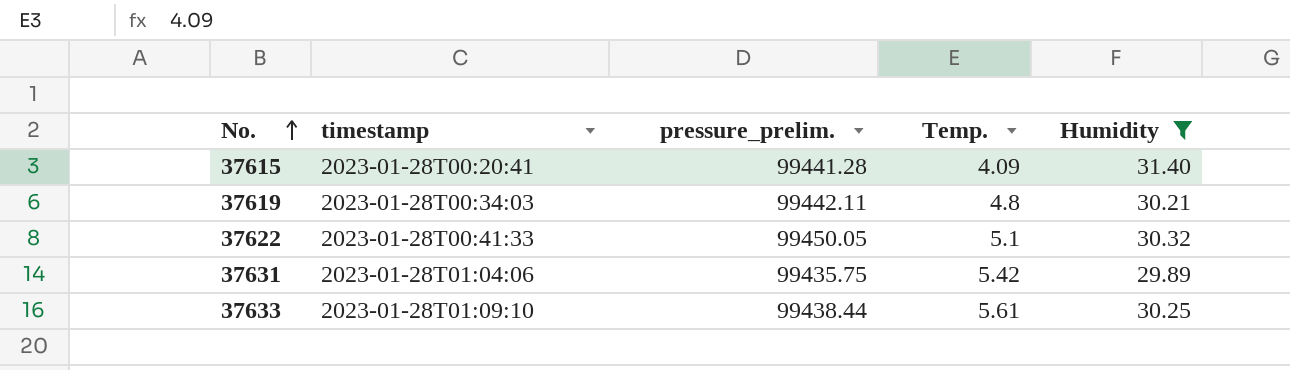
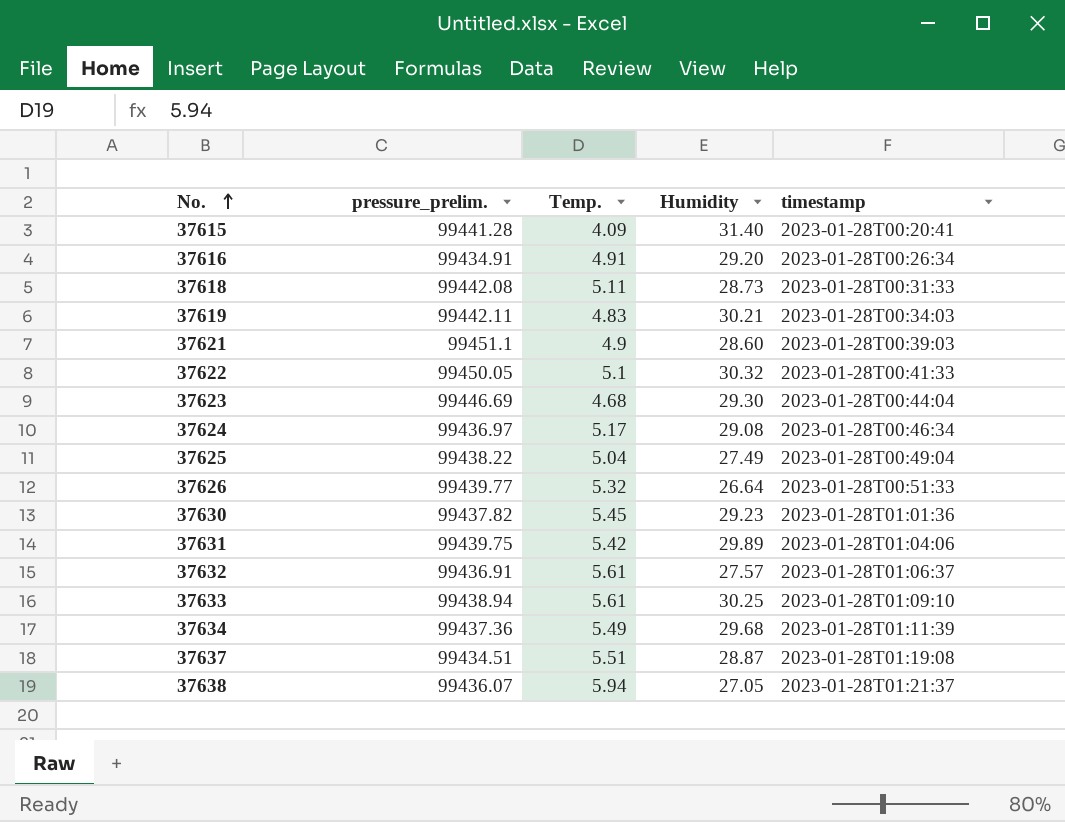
filter: Humidity >= 29.89 -> none
column timestamp | position: 2 -> 5
37619 | Temp.: 4.8 -> 4.83
37631 | pressure_prelim.: 99435.75 -> 99439.75
37633 | pressure_prelim.: 99438.44 -> 99438.94

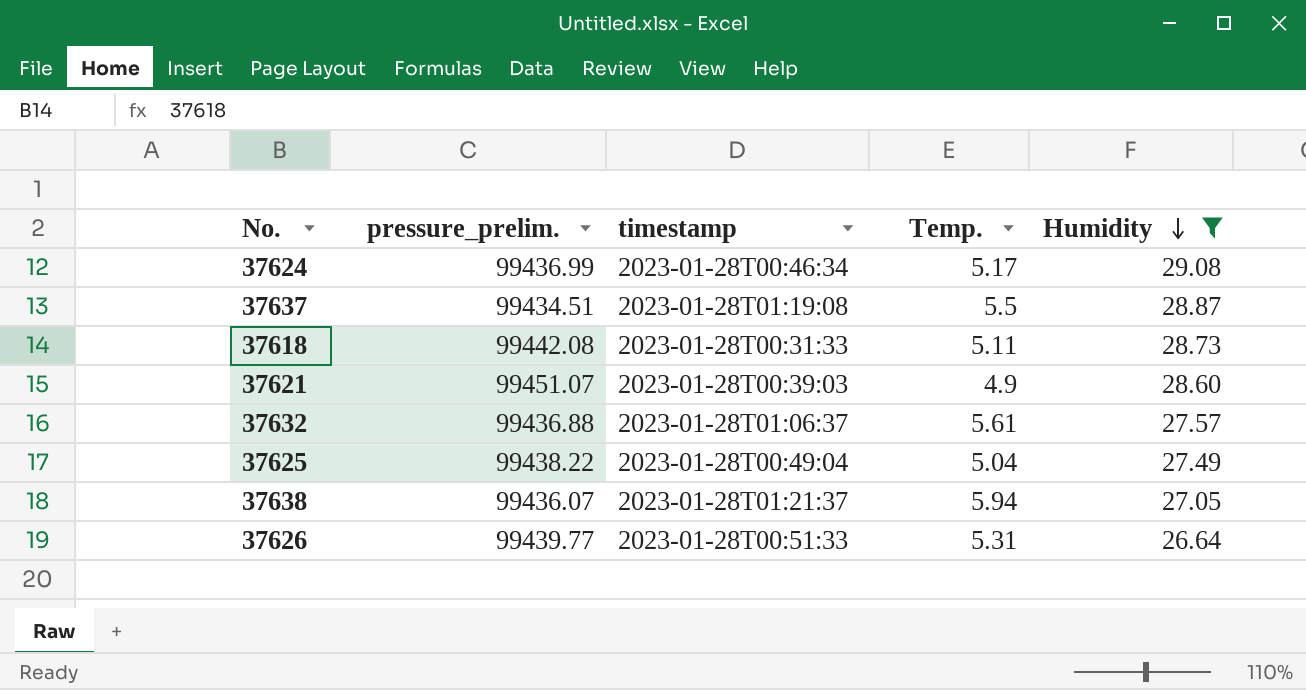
filter: none -> Humidity <= 29.08
row order: No. ascending -> Humidity descending
column timestamp | position: 5 -> 3
37624 | pressure_prelim.: 99436.97 -> 99436.99
37637 | Temp.: 5.51 -> 5.5
37621 | pressure_prelim.: 99451.1 -> 99451.07
37632 | pressure_prelim.: 99436.91 -> 99436.88
37626 | Temp.: 5.32 -> 5.31

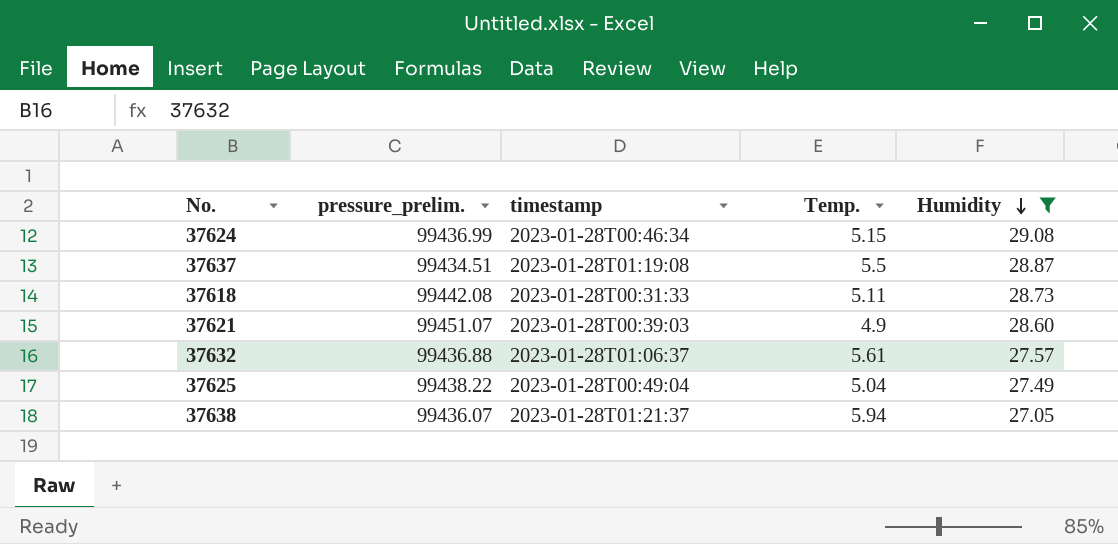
row 37626: 99439.77 | 2023-01-28T00:51:33 | 5.31 | 26.64 -> none
37624 | Temp.: 5.17 -> 5.15

